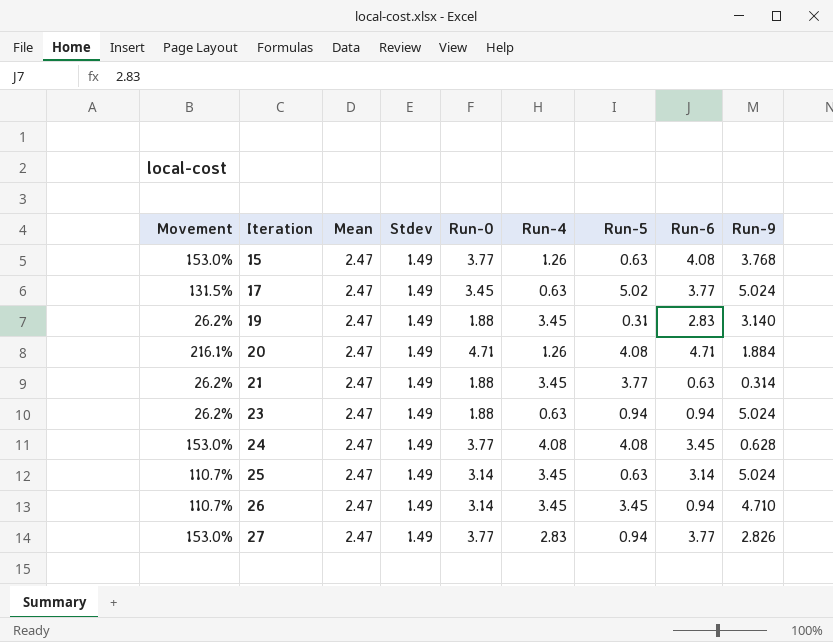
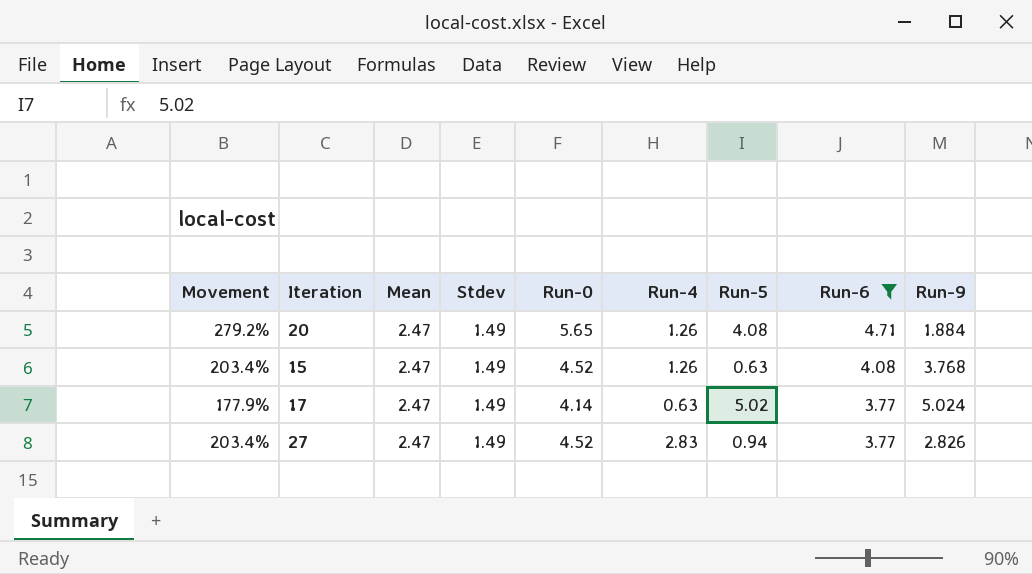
filter: none -> Run-6 >= 3.77
row order: Iteration ascending -> Run-6 descending
20 | Movement: 216.1% -> 279.2%
20 | Run-0: 4.71 -> 5.65
15 | Movement: 153.0% -> 203.4%
15 | Run-0: 3.77 -> 4.52
17 | Movement: 131.5% -> 177.9%
17 | Run-0: 3.45 -> 4.14
27 | Movement: 153.0% -> 203.4%
27 | Run-0: 3.77 -> 4.52

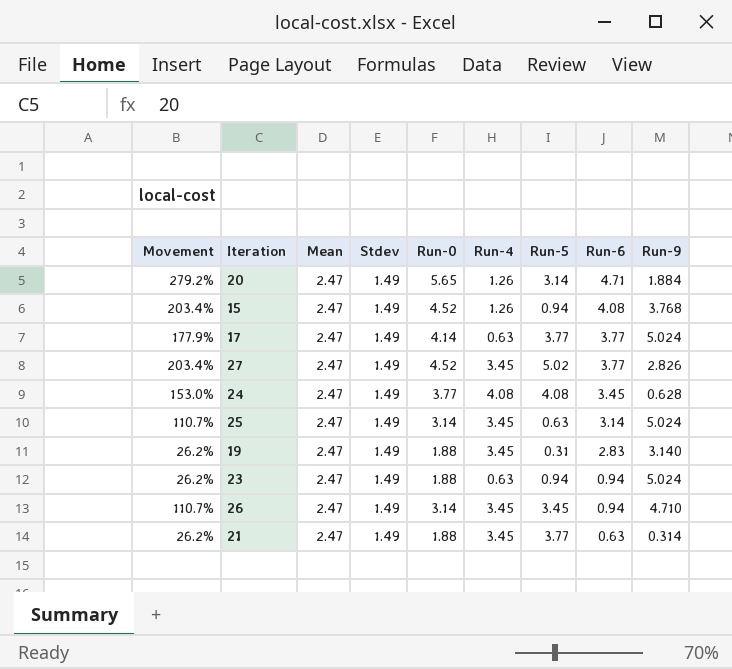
filter: Run-6 >= 3.77 -> none
20 | Run-5: 4.08 -> 3.14
15 | Run-5: 0.63 -> 0.94
17 | Run-5: 5.02 -> 3.77
27 | Run-4: 2.83 -> 3.45
27 | Run-5: 0.94 -> 5.02

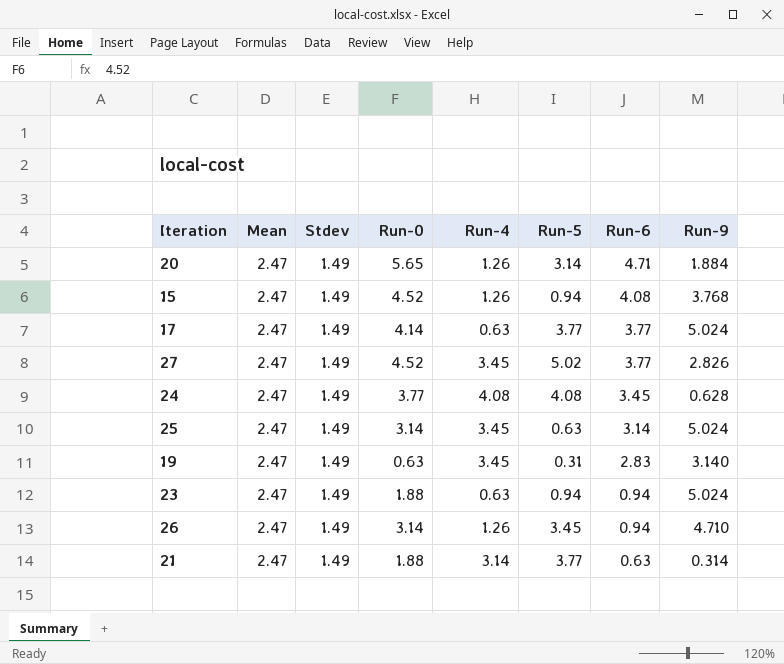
column Movement | formula: ([Run-0] - [Stdev]) / [Stdev] -> none
19 | Run-0: 1.88 -> 0.63
26 | Run-4: 3.45 -> 1.26
21 | Run-4: 3.45 -> 3.14

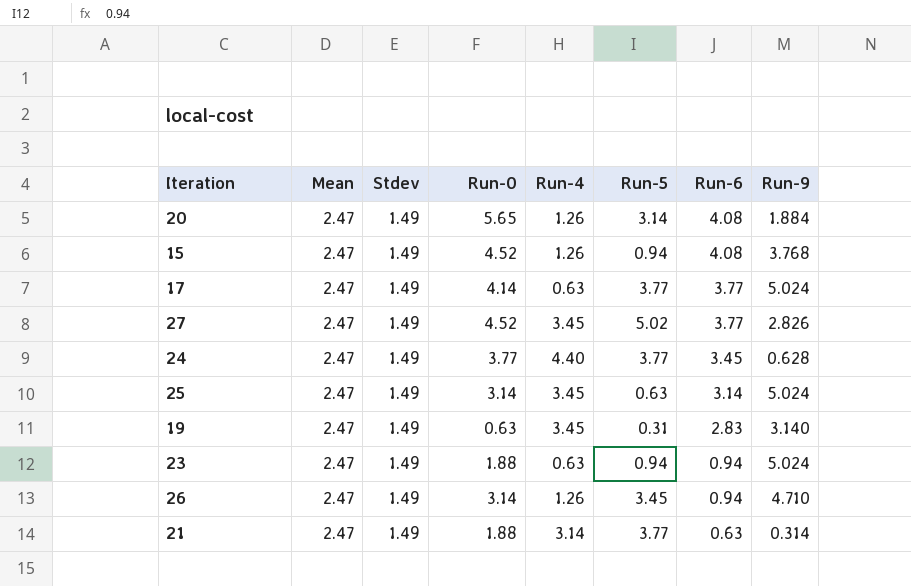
20 | Run-6: 4.71 -> 4.08
24 | Run-4: 4.08 -> 4.40
24 | Run-5: 4.08 -> 3.77

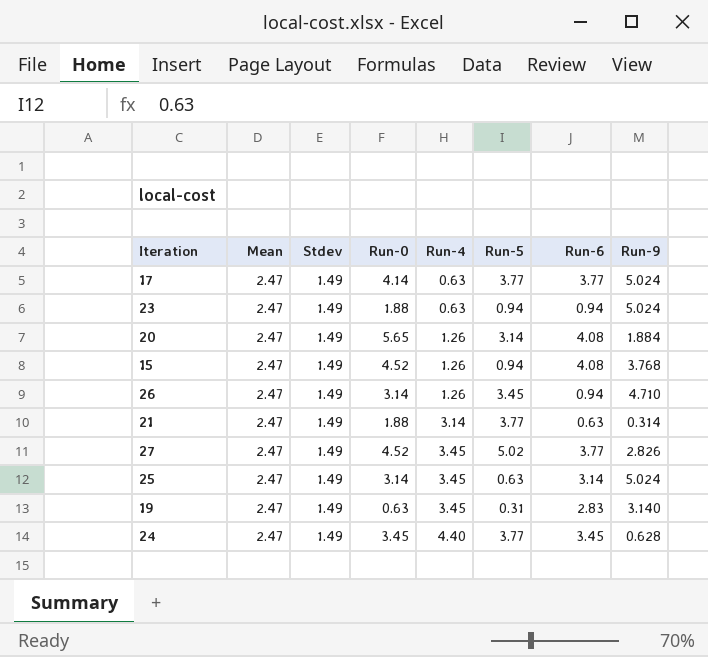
row order: Run-6 descending -> Run-4 ascending
24 | Run-0: 3.77 -> 3.45

